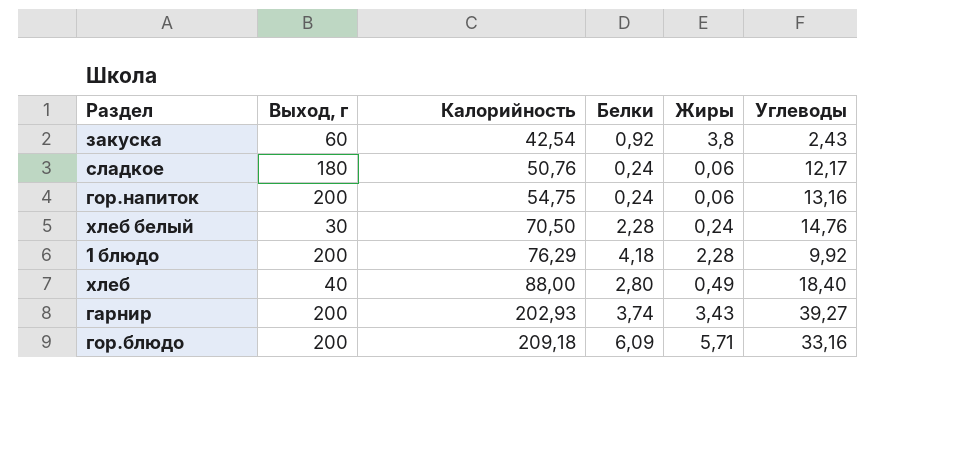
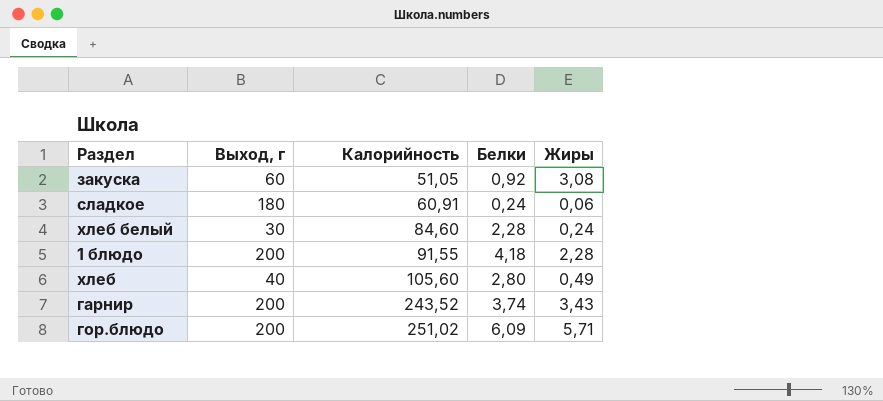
column Углеводы | position: 6 -> none
row гор.напиток: 200 | 54,75 | 0,24 | 0,06 | 13,16 -> none
закуска | Калорийность: 42,54 -> 51,05
закуска | Жиры: 3,8 -> 3,08
сладкое | Калорийность: 50,76 -> 60,91
хлеб белый | Калорийность: 70,50 -> 84,60
1 блюдо | Калорийность: 76,29 -> 91,55
хлеб | Калорийность: 88,00 -> 105,60
гарнир | Калорийность: 202,93 -> 243,52
гор.блюдо | Калорийность: 209,18 -> 251,02

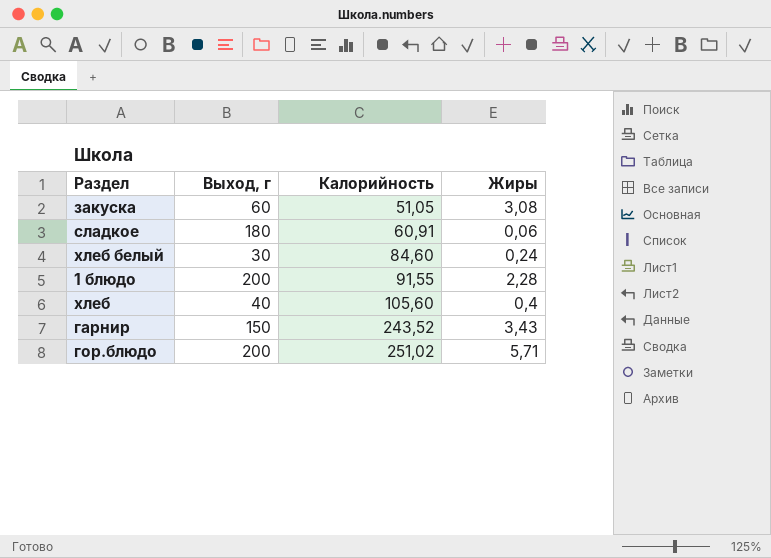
column Белки | position: 4 -> none
хлеб | Жиры: 0,49 -> 0,4
гарнир | Выход, г: 200 -> 150

